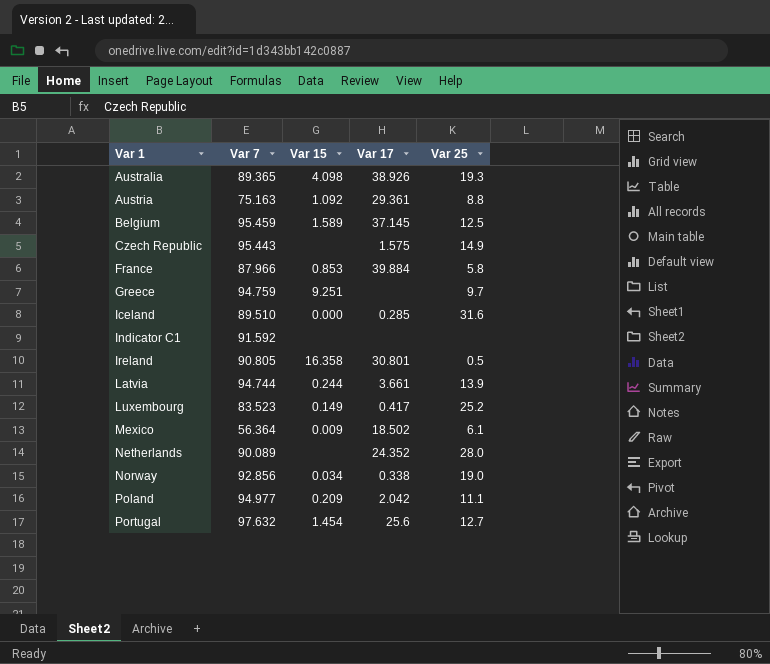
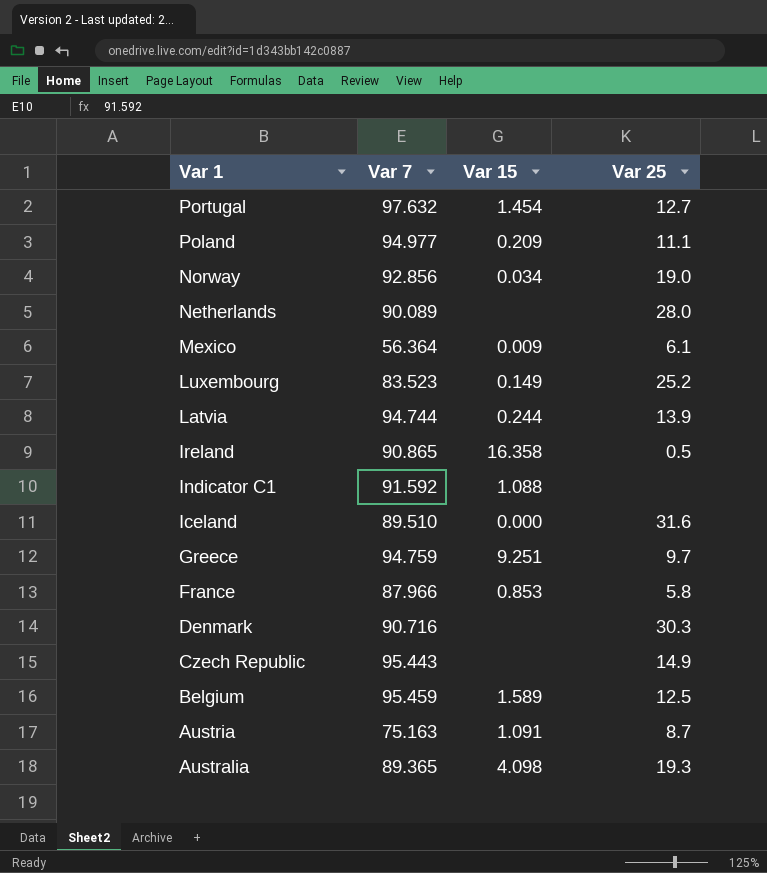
row order: Var 1 ascending -> Var 1 descending
column Var 17 | position: 4 -> none
Ireland | Var 7: 90.805 -> 90.865
Indicator C1 | Var 15: none -> 1.088
row Denmark: none -> 90.716 | none | 30.3
Austria | Var 15: 1.092 -> 1.091
Austria | Var 25: 8.8 -> 8.7

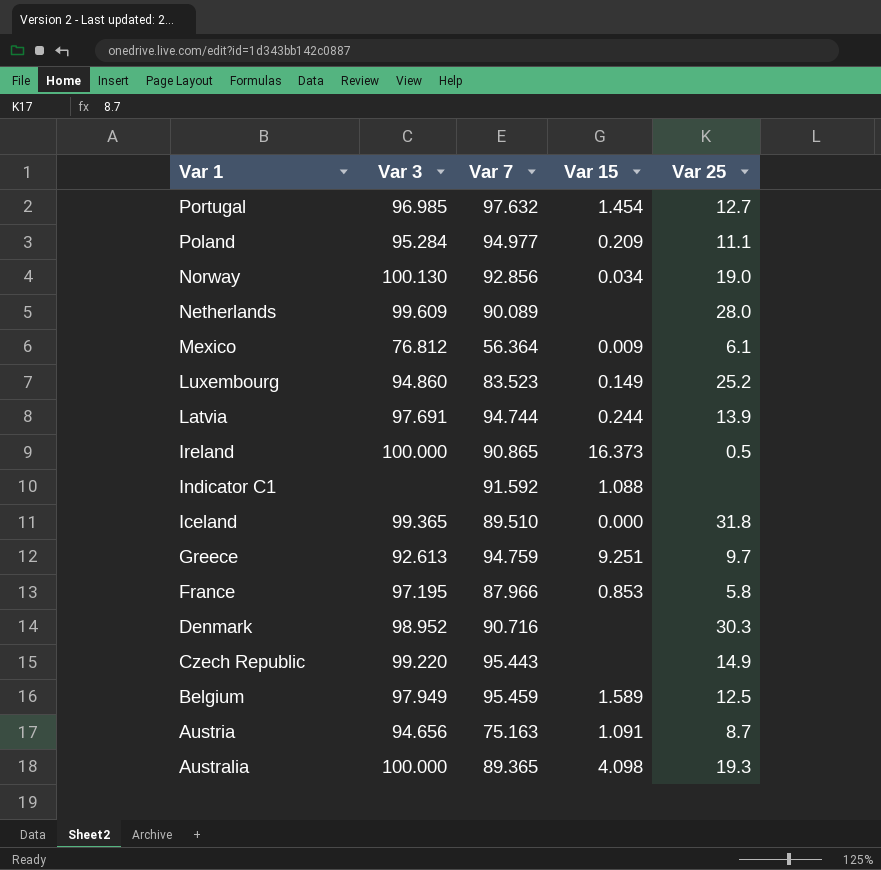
column Var 3 | position: none -> 2
Ireland | Var 15: 16.358 -> 16.373
Iceland | Var 25: 31.6 -> 31.8

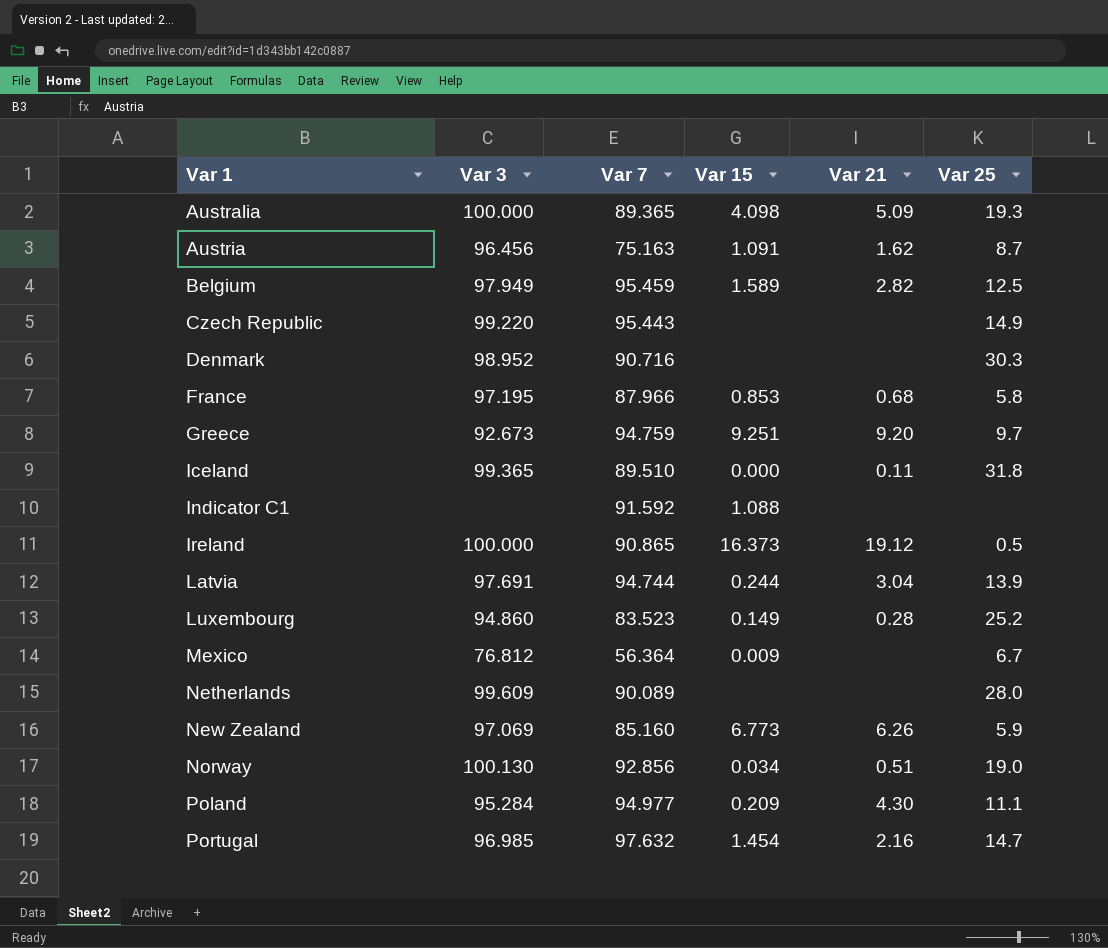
row order: Var 1 descending -> Var 1 ascending
column Var 21 | position: none -> 5
Austria | Var 3: 94.656 -> 96.456
Greece | Var 3: 92.613 -> 92.673
Mexico | Var 25: 6.1 -> 6.7
row New Zealand: none -> 97.069 | 85.160 | 6.773 | 6.26 | 5.9
Portugal | Var 25: 12.7 -> 14.7

